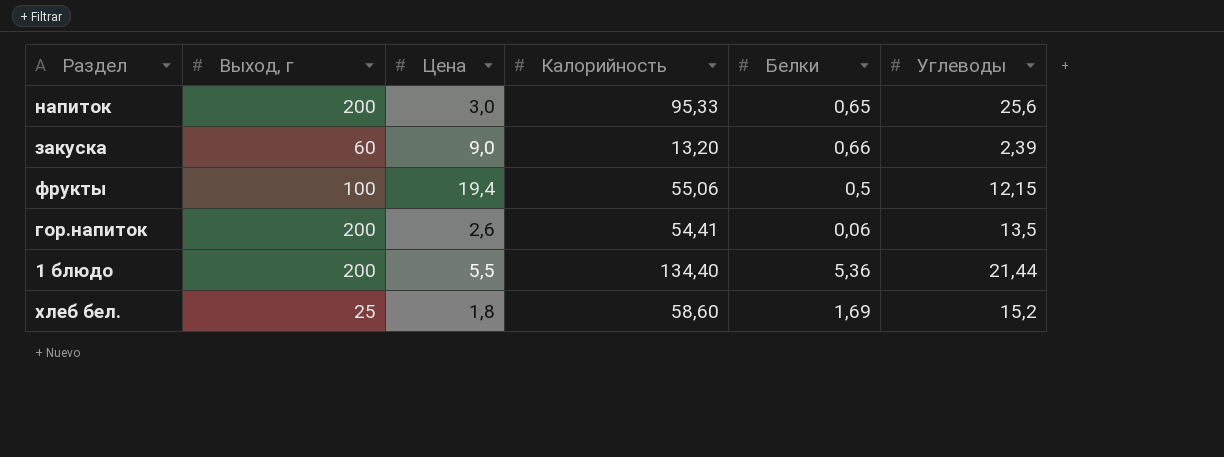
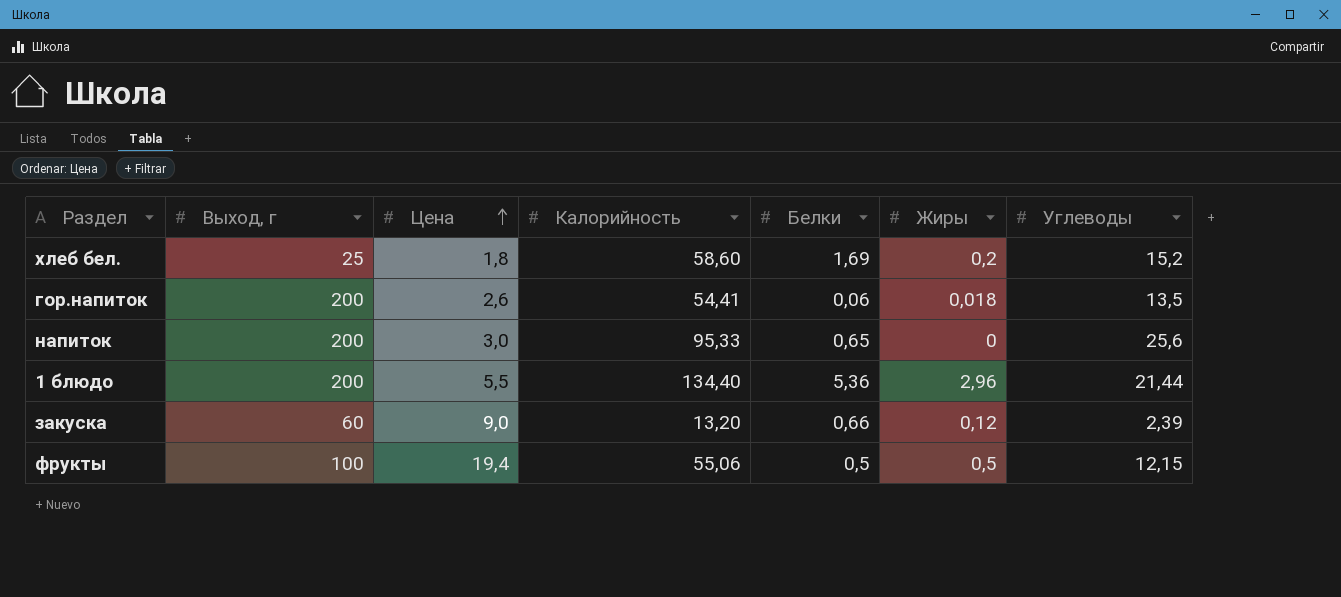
row order: none -> Цена ascending
column Жиры | position: none -> 6

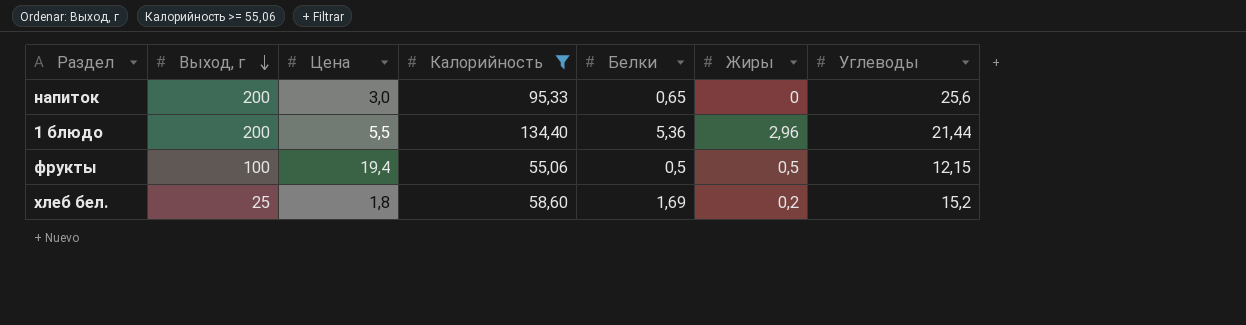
filter: none -> Калорийность >= 55,06
row order: Цена ascending -> Выход, г descending

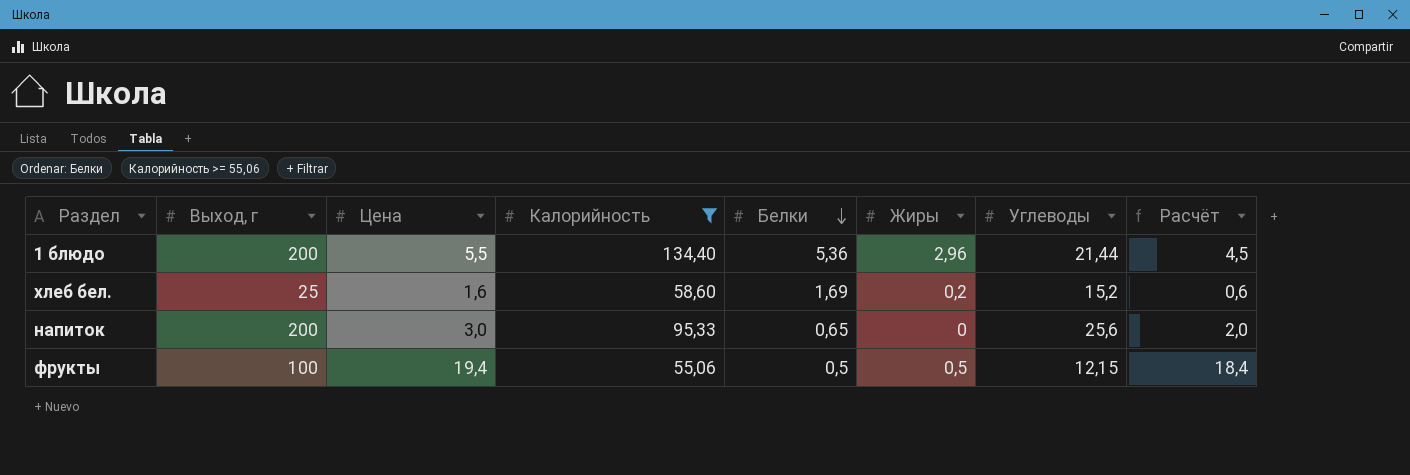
row order: Выход, г descending -> Белки descending
column Расчёт | formula: none -> [Цена] - 1
хлеб бел. | Цена: 1,8 -> 1,6

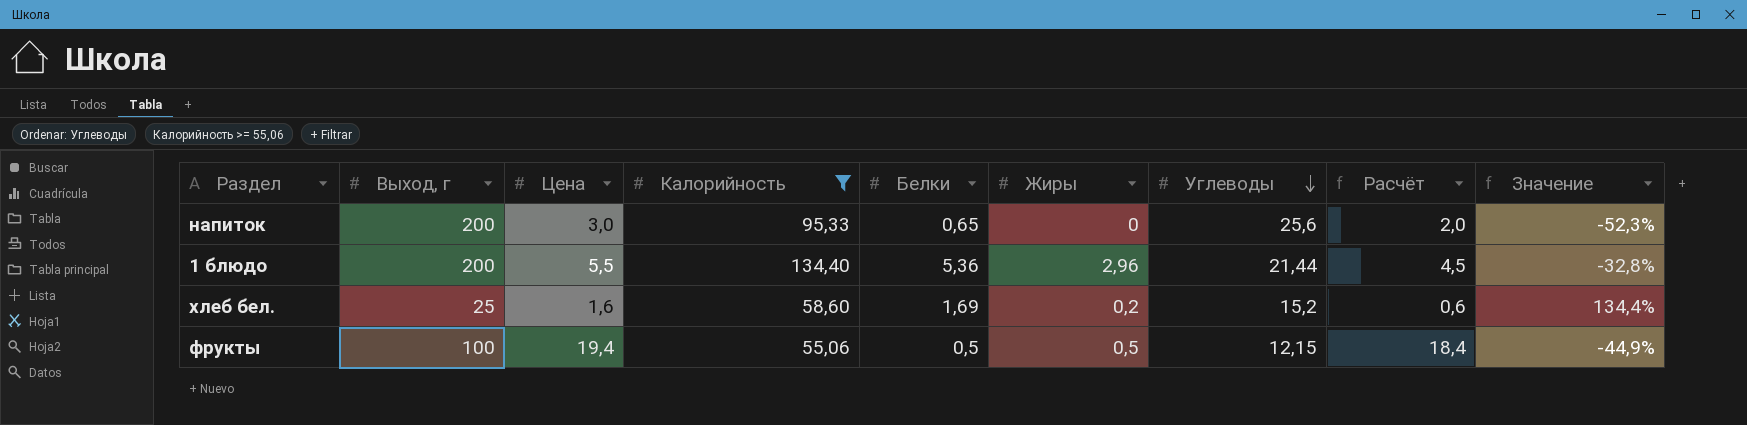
row order: Белки descending -> Углеводы descending
column Значение | formula: none -> ([Калорийность] - [Выход, г]) / [Выход, г]

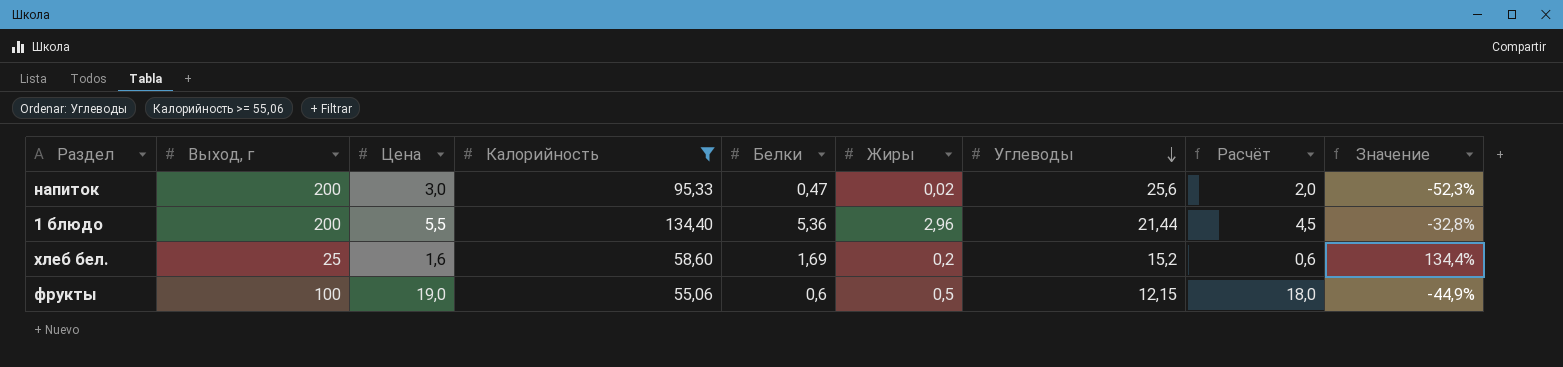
напиток | Белки: 0,65 -> 0,47
напиток | Жиры: 0 -> 0,02
фрукты | Цена: 19,4 -> 19,0
фрукты | Белки: 0,5 -> 0,6
фрукты | Расчёт: 18,4 -> 18,0

